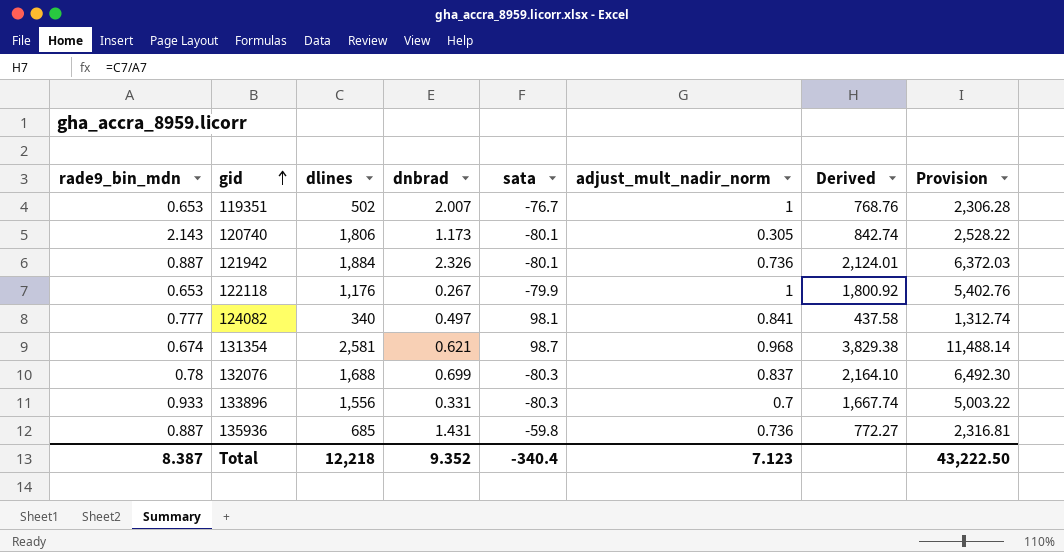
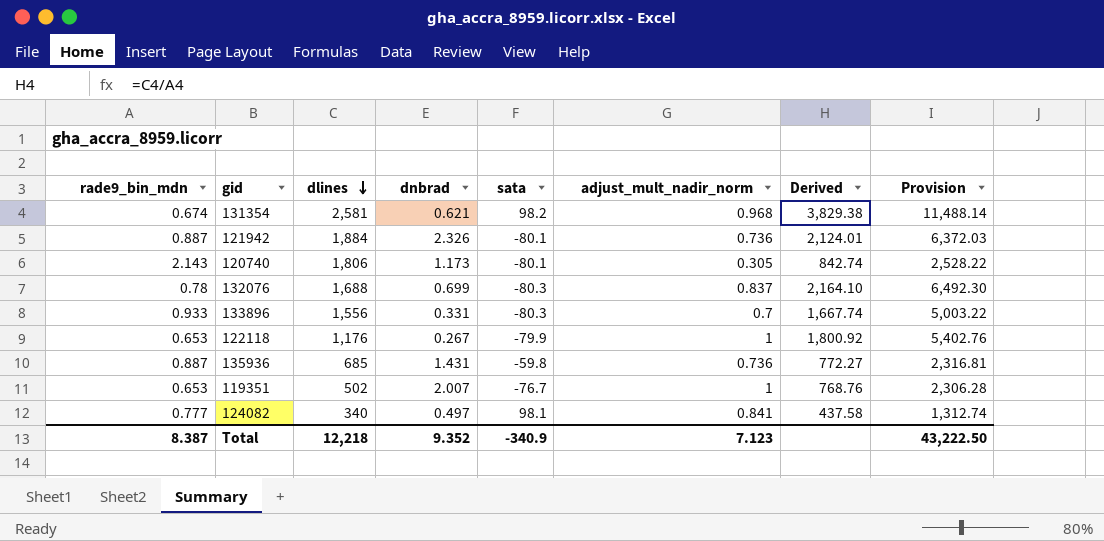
row order: gid ascending -> dlines descending
131354 | sata: 98.7 -> 98.2
Total | sata: -340.4 -> -340.9

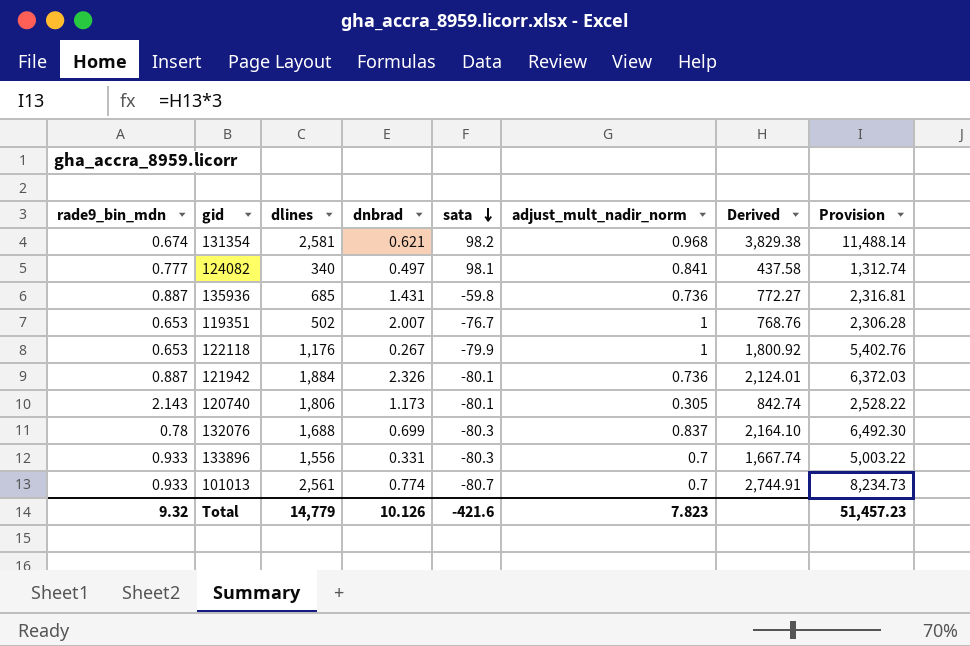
row order: dlines descending -> sata descending
row 101013: none -> 0.933 | 2,561 | 0.774 | -80.7 | 0.7 | 2,744.91 | 8,234.73
Total | rade9_bin_mdn: 8.387 -> 9.32
Total | dlines: 12,218 -> 14,779
Total | dnbrad: 9.352 -> 10.126
Total | sata: -340.9 -> -421.6
Total | adjust_mult_nadir_norm: 7.123 -> 7.823
Total | Provision: 43,222.50 -> 51,457.23

